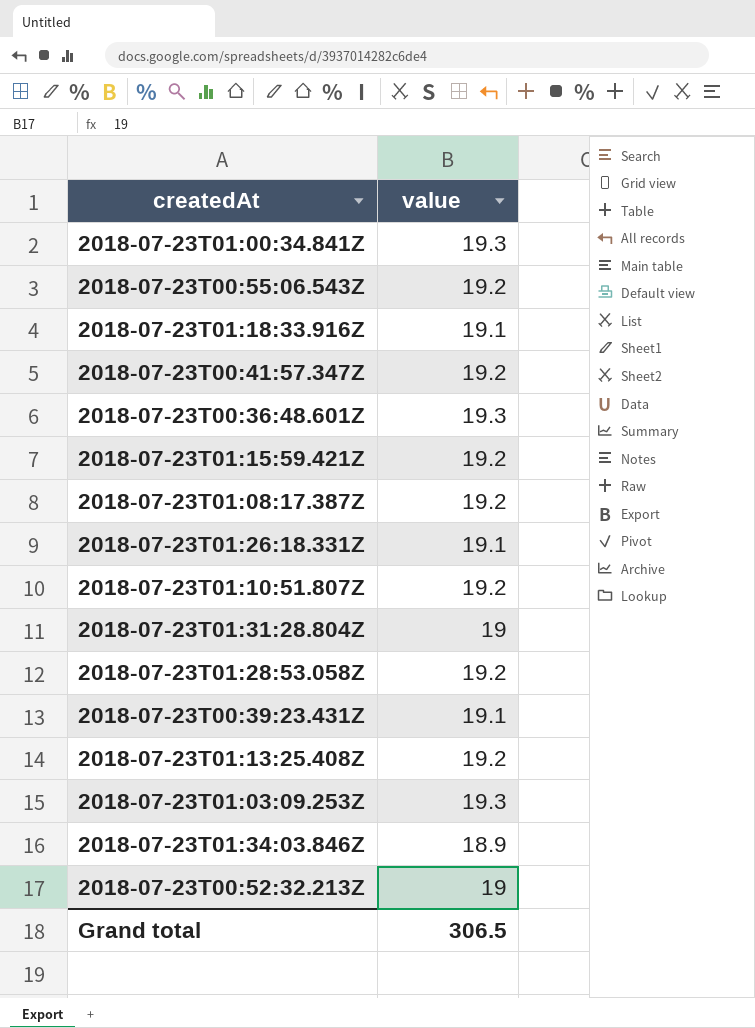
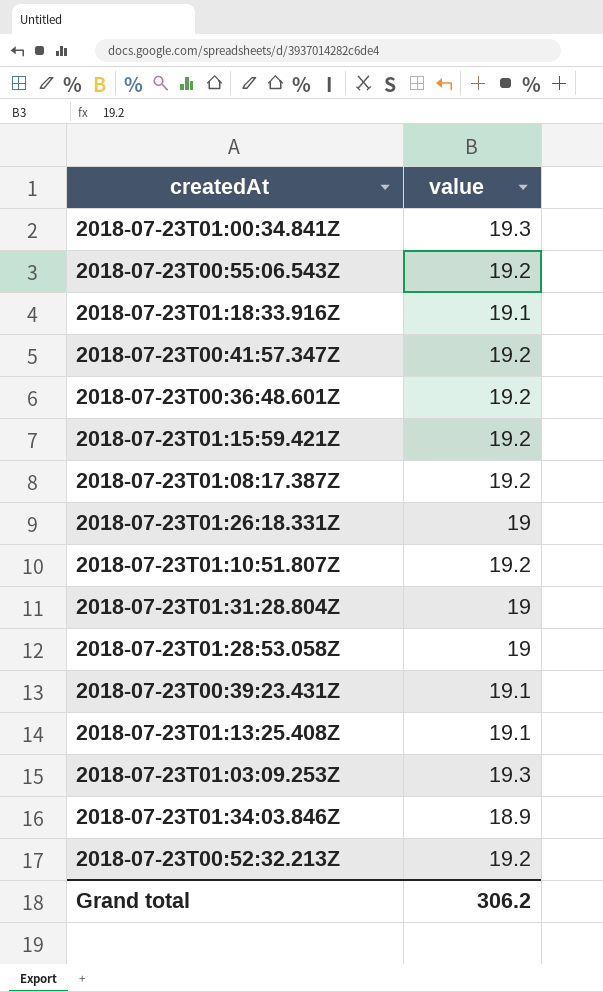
2018-07-23T00:36:48.601Z | value: 19.3 -> 19.2
2018-07-23T01:26:18.331Z | value: 19.1 -> 19
2018-07-23T01:28:53.058Z | value: 19.2 -> 19
2018-07-23T01:13:25.408Z | value: 19.2 -> 19.1
2018-07-23T00:52:32.213Z | value: 19 -> 19.2
Grand total | value: 306.5 -> 306.2

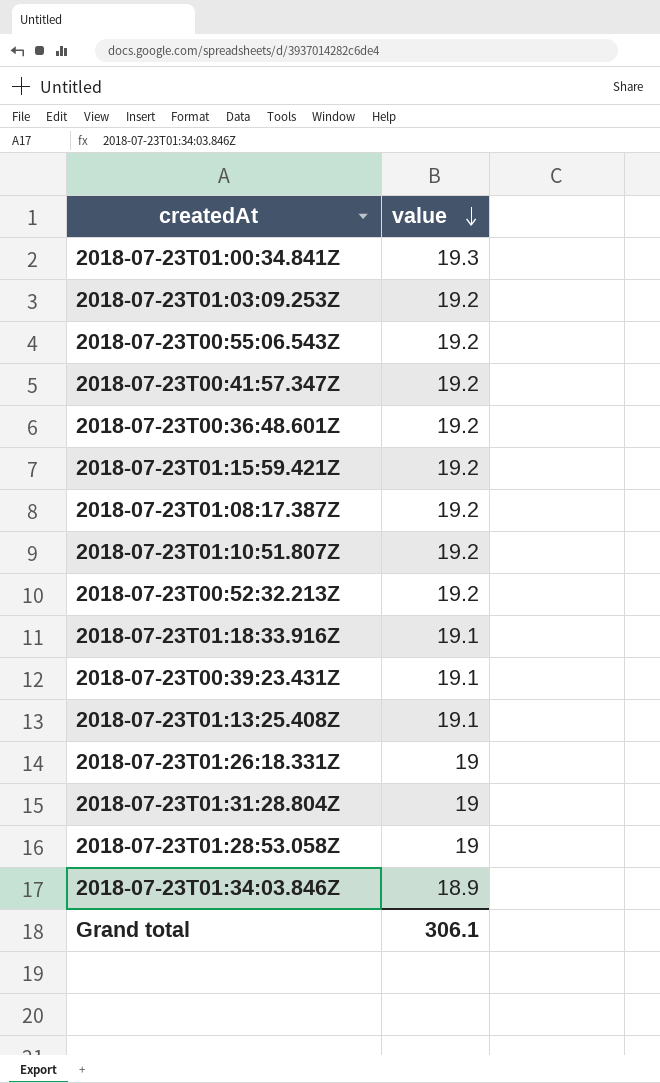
row order: none -> value descending
2018-07-23T01:03:09.253Z | value: 19.3 -> 19.2
Grand total | value: 306.2 -> 306.1

